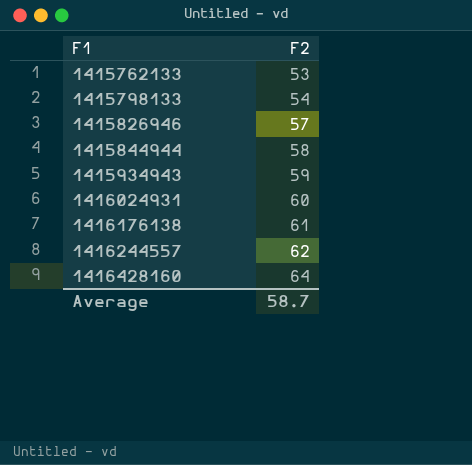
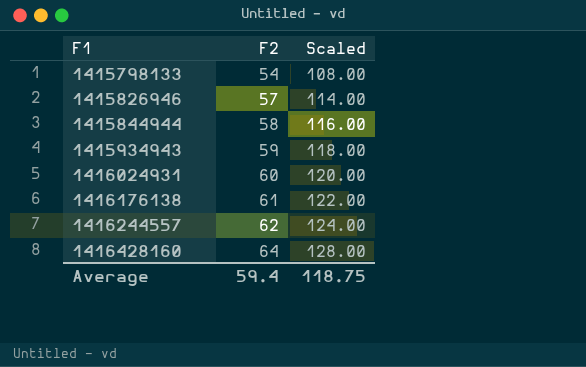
column Scaled | formula: none -> [F2] * 2
row 1415762133: 53 -> none
Average | F2: 58.7 -> 59.4

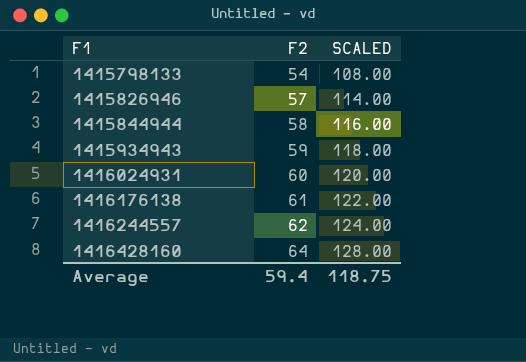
column name: Scaled -> SCALED

